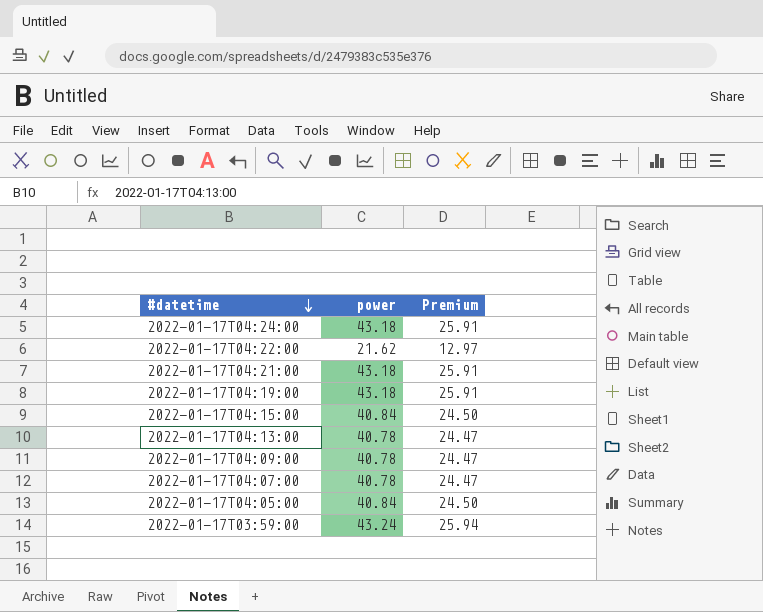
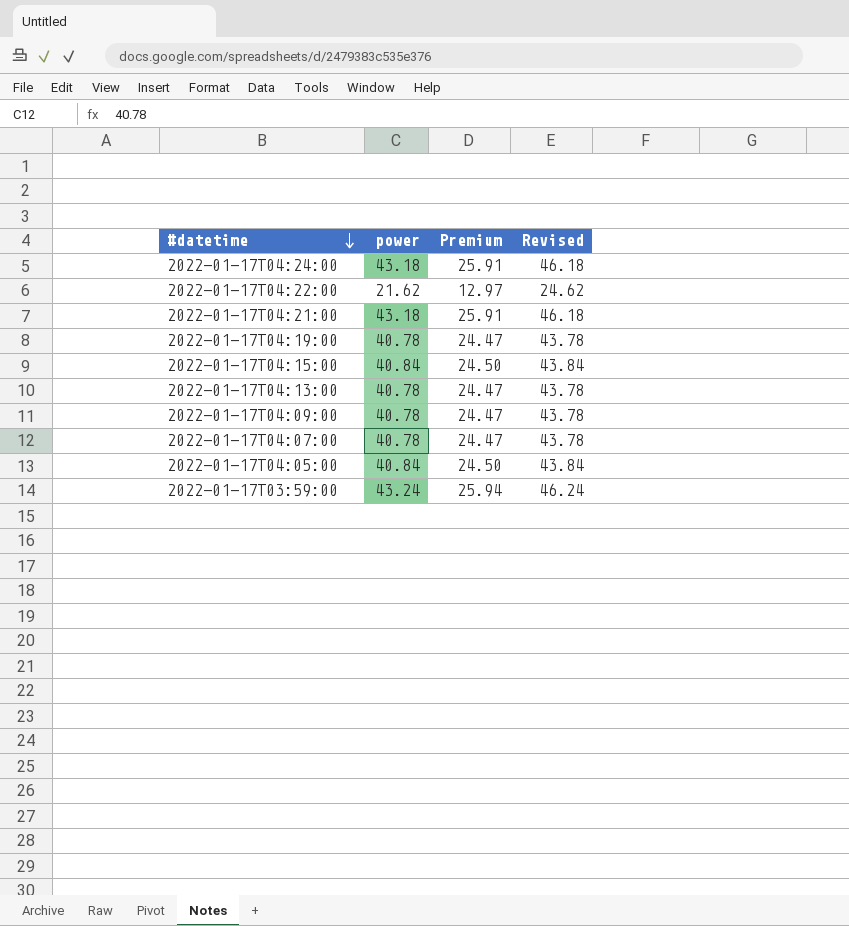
column Revised | formula: none -> [power] + 3
2022-01-17T04:19:00 | power: 43.18 -> 40.78
2022-01-17T04:19:00 | Premium: 25.91 -> 24.47

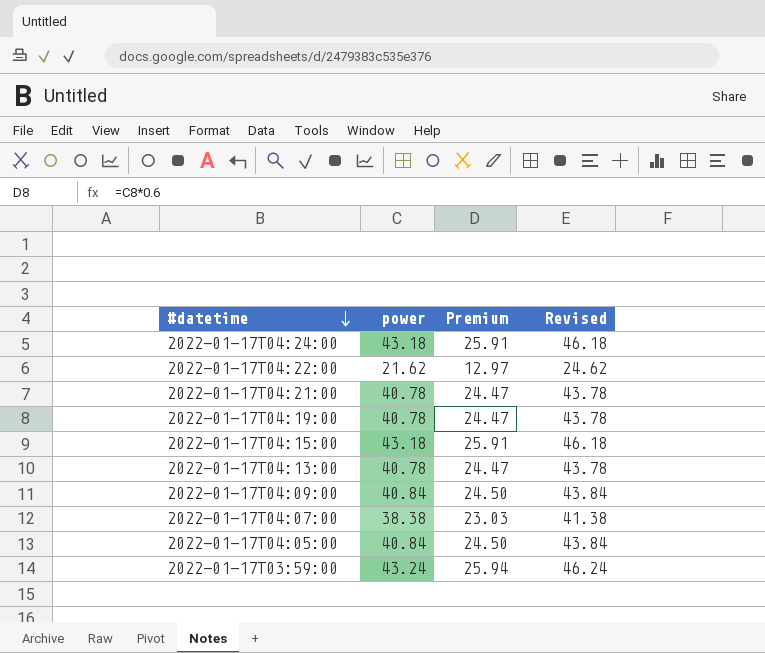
2022-01-17T04:21:00 | power: 43.18 -> 40.78
2022-01-17T04:21:00 | Premium: 25.91 -> 24.47
2022-01-17T04:21:00 | Revised: 46.18 -> 43.78
2022-01-17T04:15:00 | power: 40.84 -> 43.18
2022-01-17T04:15:00 | Premium: 24.50 -> 25.91
2022-01-17T04:15:00 | Revised: 43.84 -> 46.18
2022-01-17T04:09:00 | power: 40.78 -> 40.84
2022-01-17T04:09:00 | Premium: 24.47 -> 24.50
2022-01-17T04:09:00 | Revised: 43.78 -> 43.84
2022-01-17T04:07:00 | power: 40.78 -> 38.38
2022-01-17T04:07:00 | Premium: 24.47 -> 23.03
2022-01-17T04:07:00 | Revised: 43.78 -> 41.38

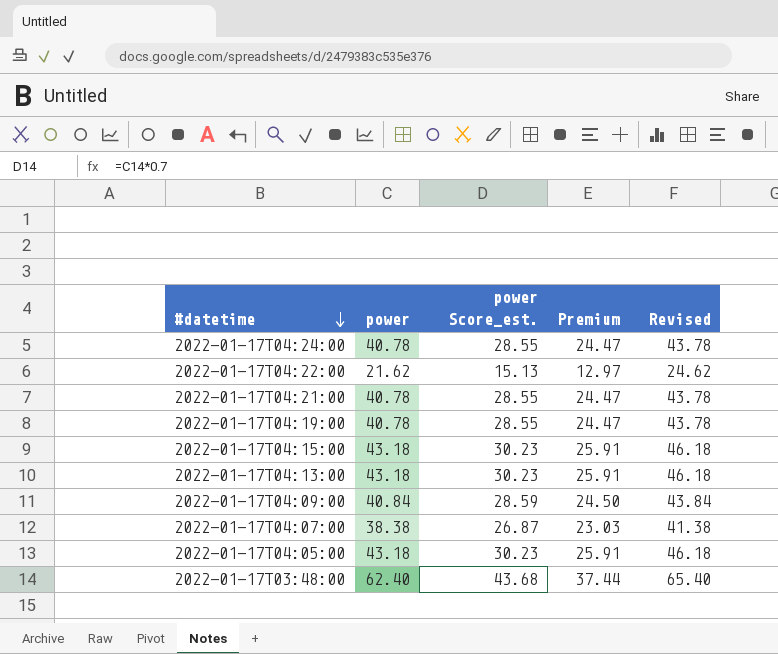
column power Score_est. | formula: none -> [power] * 0.7
row 2022-01-17T03:59:00: 43.24 | 25.94 | 46.24 -> none
2022-01-17T04:24:00 | power: 43.18 -> 40.78
2022-01-17T04:24:00 | Premium: 25.91 -> 24.47
2022-01-17T04:24:00 | Revised: 46.18 -> 43.78
2022-01-17T04:13:00 | power: 40.78 -> 43.18
2022-01-17T04:13:00 | Premium: 24.47 -> 25.91
2022-01-17T04:13:00 | Revised: 43.78 -> 46.18
2022-01-17T04:05:00 | power: 40.84 -> 43.18
2022-01-17T04:05:00 | Premium: 24.50 -> 25.91
2022-01-17T04:05:00 | Revised: 43.84 -> 46.18
row 2022-01-17T03:48:00: none -> 62.40 | 43.68 | 37.44 | 65.40

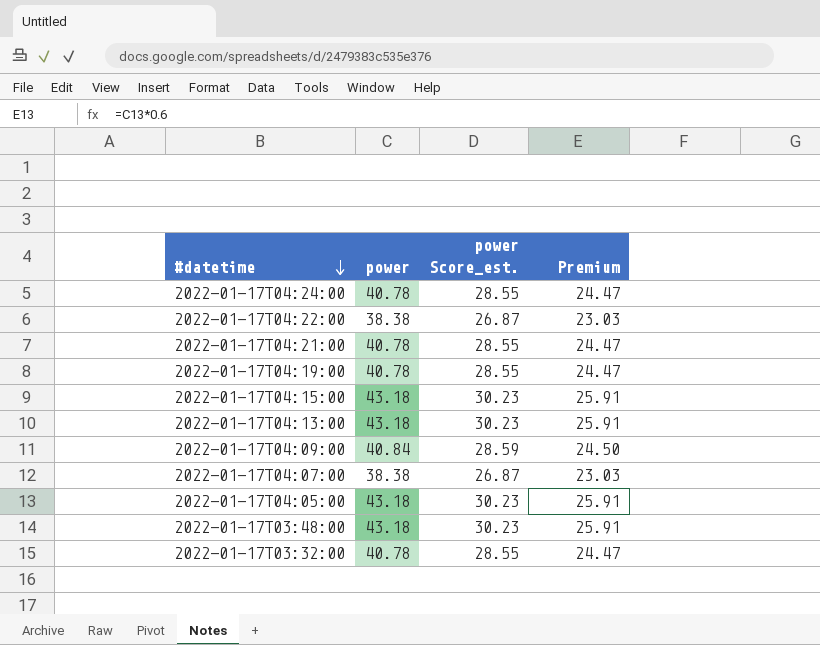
column Revised | formula: [power] + 3 -> none
2022-01-17T04:22:00 | power: 21.62 -> 38.38
2022-01-17T04:22:00 | power Score_est.: 15.13 -> 26.87
2022-01-17T04:22:00 | Premium: 12.97 -> 23.03
2022-01-17T03:48:00 | power: 62.40 -> 43.18
2022-01-17T03:48:00 | power Score_est.: 43.68 -> 30.23
2022-01-17T03:48:00 | Premium: 37.44 -> 25.91
row 2022-01-17T03:32:00: none -> 40.78 | 28.55 | 24.47

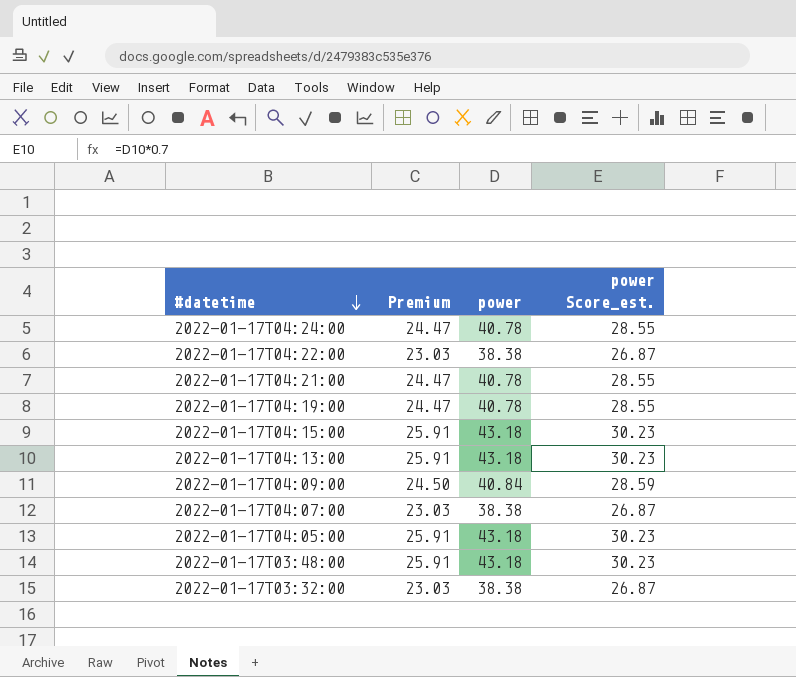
column Premium | position: 4 -> 2
2022-01-17T03:32:00 | Premium: 24.47 -> 23.03
2022-01-17T03:32:00 | power: 40.78 -> 38.38
2022-01-17T03:32:00 | power Score_est.: 28.55 -> 26.87

